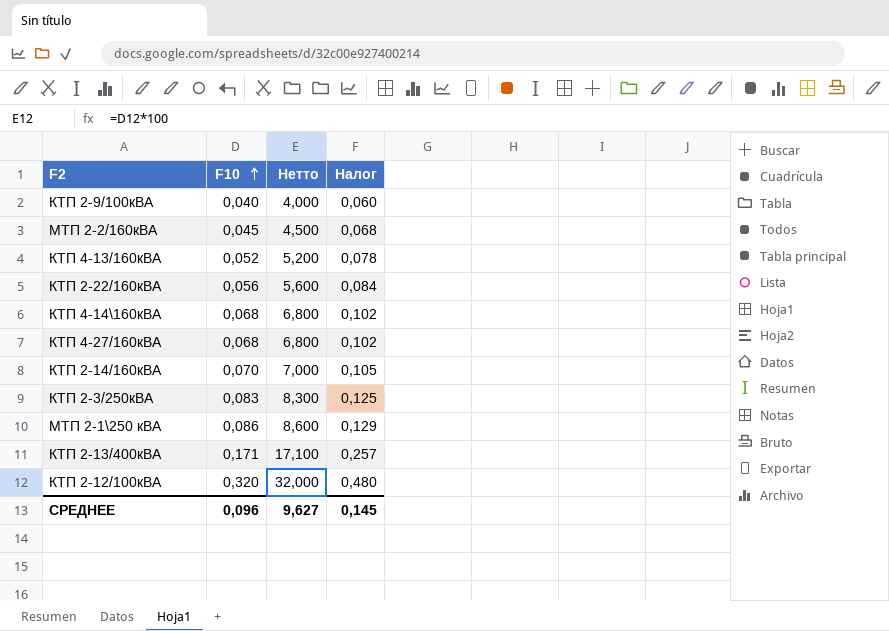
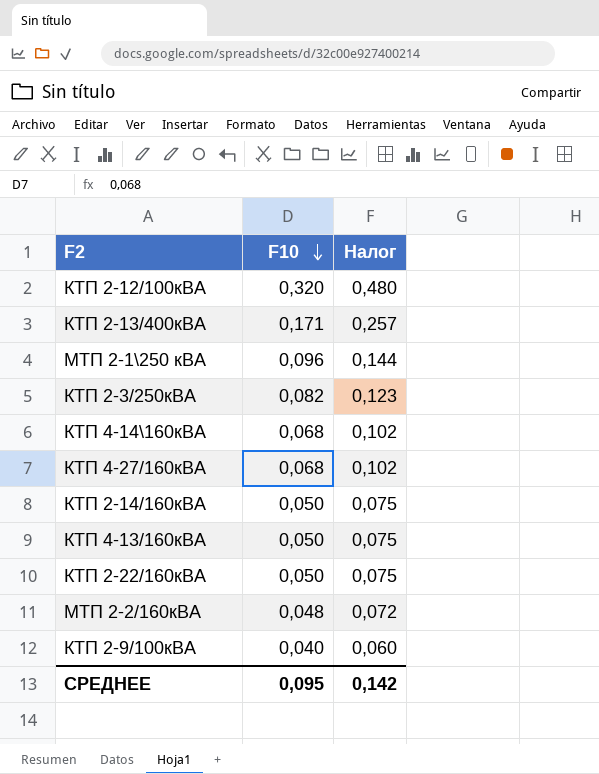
row order: F10 ascending -> F10 descending
column Нетто | formula: [F10] * 100 -> none
МТП 2-1\250 кВА | F10: 0,086 -> 0,096
МТП 2-1\250 кВА | Налог: 0,129 -> 0,144
КТП 2-3/250кВА | F10: 0,083 -> 0,082
КТП 2-3/250кВА | Налог: 0,125 -> 0,123
КТП 2-14/160кВА | F10: 0,070 -> 0,050
КТП 2-14/160кВА | Налог: 0,105 -> 0,075
КТП 4-13/160кВА | F10: 0,052 -> 0,050
КТП 4-13/160кВА | Налог: 0,078 -> 0,075
КТП 2-22/160кВА | F10: 0,056 -> 0,050
КТП 2-22/160кВА | Налог: 0,084 -> 0,075
МТП 2-2/160кВА | F10: 0,045 -> 0,048
МТП 2-2/160кВА | Налог: 0,068 -> 0,072
СРЕДНЕЕ | F10: 0,096 -> 0,095
СРЕДНЕЕ | Налог: 0,145 -> 0,142

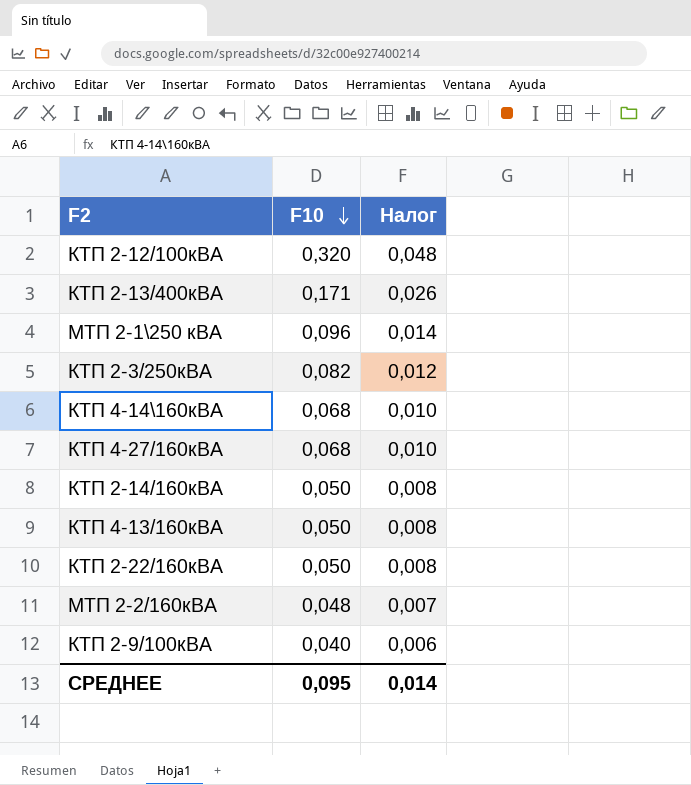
column Налог | formula: [F10] * 1,5 -> [F10] * 0,15
СРЕДНЕЕ | Налог: 0,142 -> 0,014

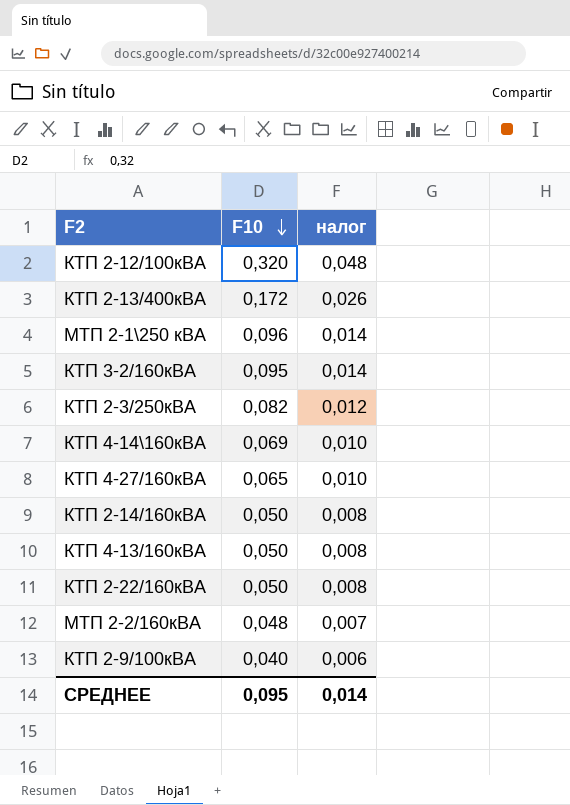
column name: Налог -> налог
КТП 2-13/400кВА | F10: 0,171 -> 0,172
row КТП 3-2/160кВА: none -> 0,095 | 0,014
КТП 4-14\160кВА | F10: 0,068 -> 0,069
КТП 4-27/160кВА | F10: 0,068 -> 0,065

